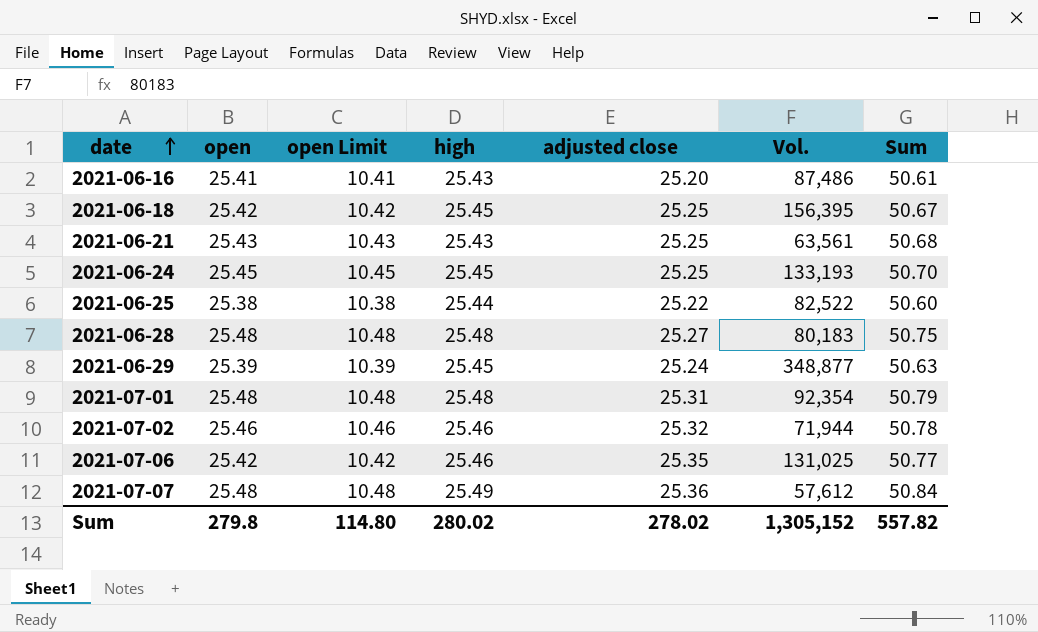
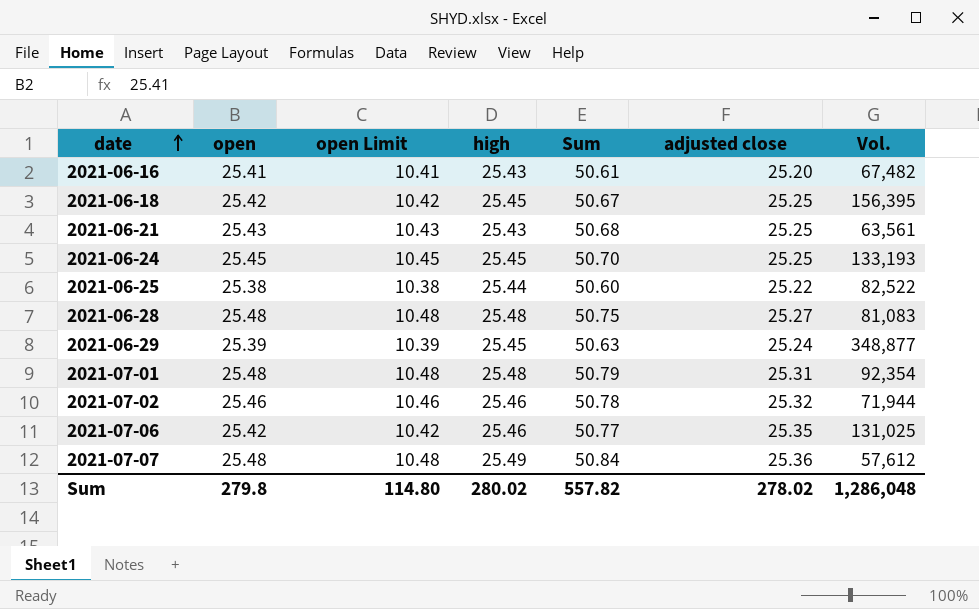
column Sum | position: 7 -> 5
2021-06-16 | Vol.: 87,486 -> 67,482
2021-06-28 | Vol.: 80,183 -> 81,083
Sum | Vol.: 1,305,152 -> 1,286,048

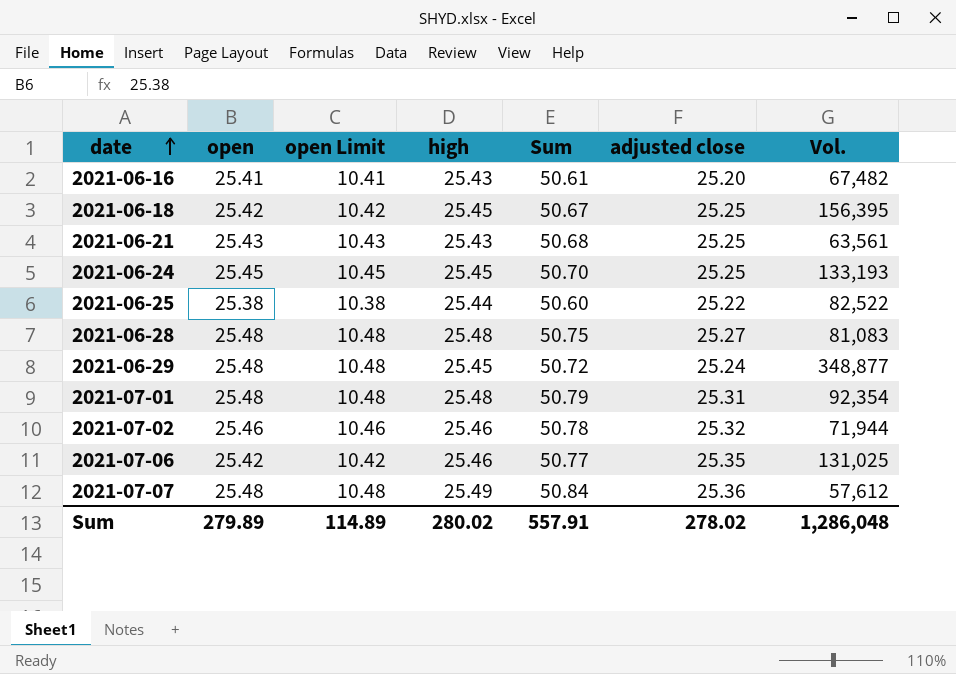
2021-06-29 | open: 25.39 -> 25.48
2021-06-29 | open Limit: 10.39 -> 10.48
2021-06-29 | Sum: 50.63 -> 50.72
Sum | open: 279.8 -> 279.89
Sum | open Limit: 114.80 -> 114.89
Sum | Sum: 557.82 -> 557.91

